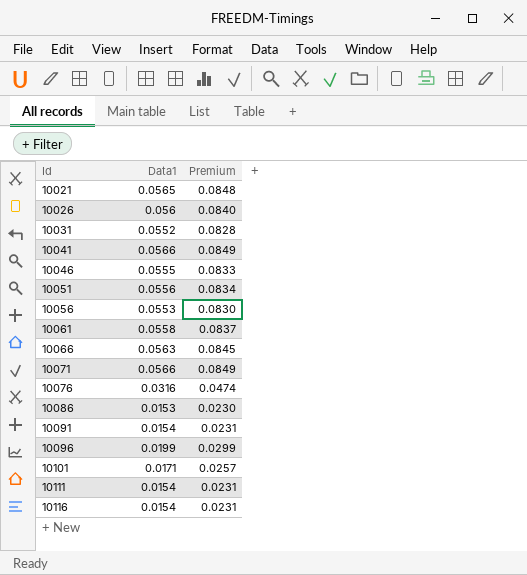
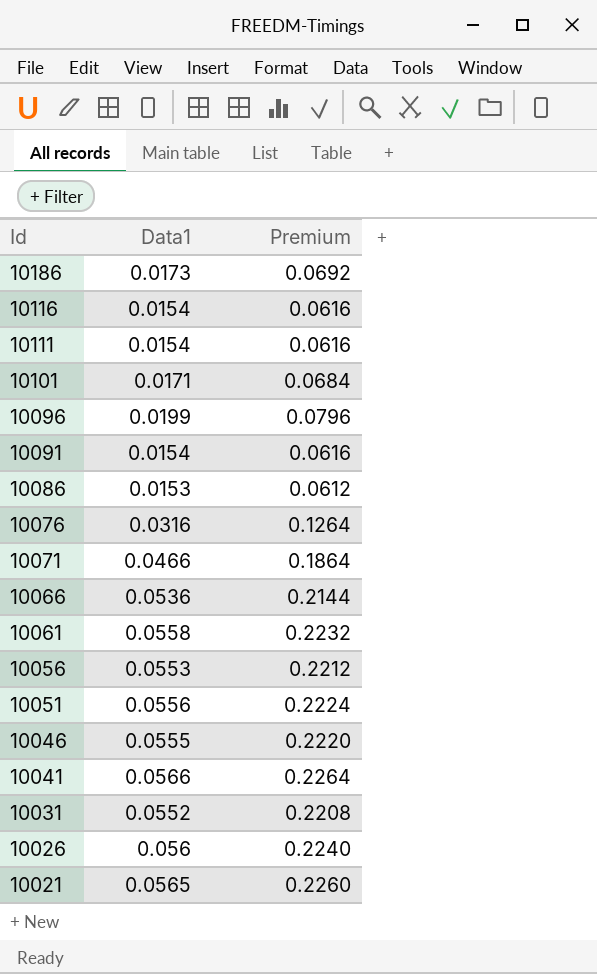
row order: Id ascending -> Id descending
column Premium | formula: [Data1] * 1.5 -> [Data1] * 4
row 10186: none -> 0.0173 | 0.0692
10071 | Data1: 0.0566 -> 0.0466
10066 | Data1: 0.0563 -> 0.0536

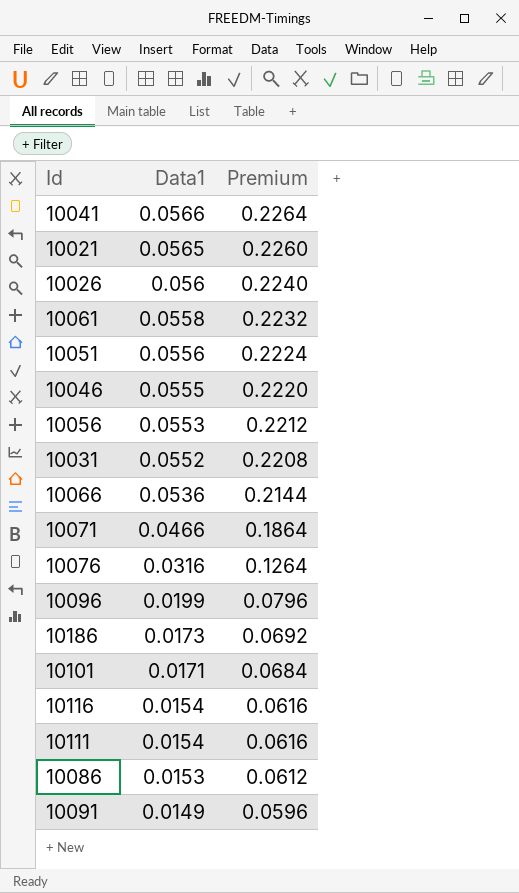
row order: Id descending -> Data1 descending
10091 | Data1: 0.0154 -> 0.0149
10091 | Premium: 0.0616 -> 0.0596

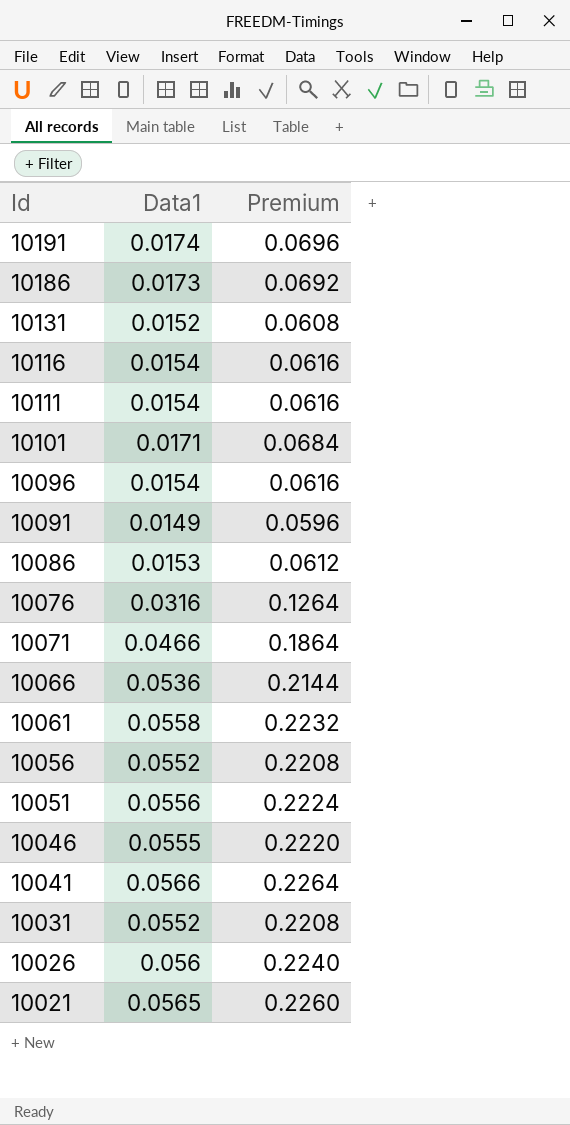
row order: Data1 descending -> Id descending
row 10191: none -> 0.0174 | 0.0696
row 10131: none -> 0.0152 | 0.0608
10096 | Data1: 0.0199 -> 0.0154
10096 | Premium: 0.0796 -> 0.0616
10056 | Data1: 0.0553 -> 0.0552
10056 | Premium: 0.2212 -> 0.2208

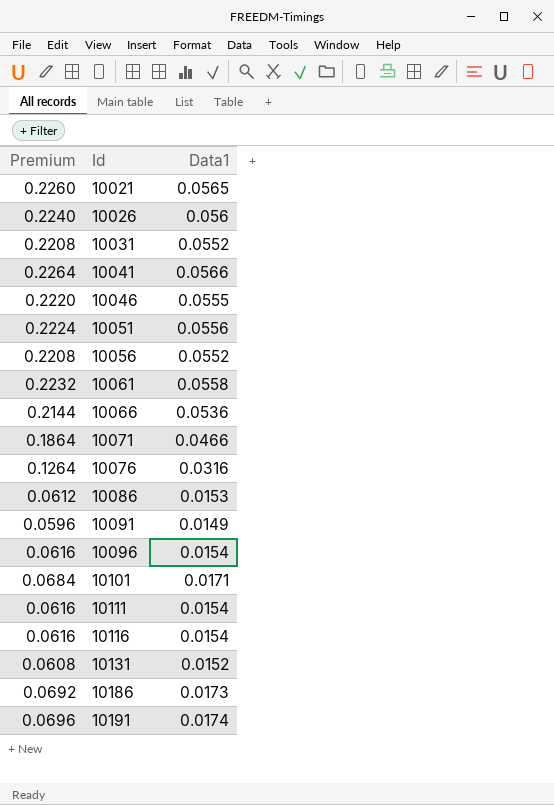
row order: Id descending -> Id ascending
column Premium | position: 3 -> 1

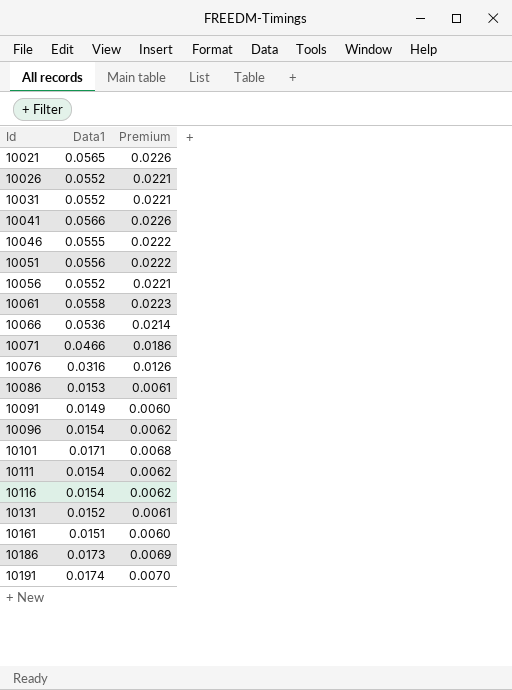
column Premium | formula: [Data1] * 4 -> [Data1] * 0.4
column Premium | position: 1 -> 3
10026 | Data1: 0.056 -> 0.0552
row 10161: none -> 0.0151 | 0.0060

